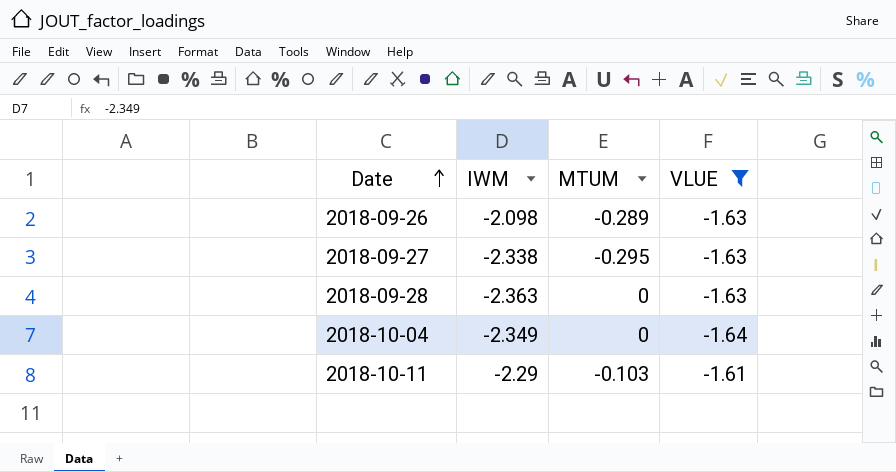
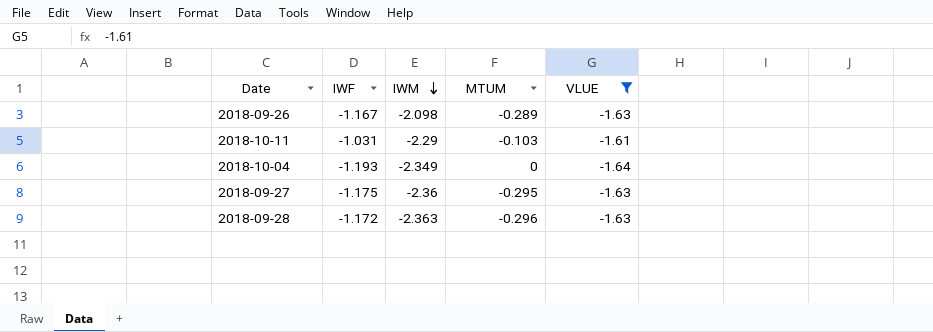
row order: Date ascending -> IWM descending
column IWF | position: none -> 2
2018-09-27 | IWM: -2.338 -> -2.36
2018-09-28 | MTUM: 0 -> -0.296

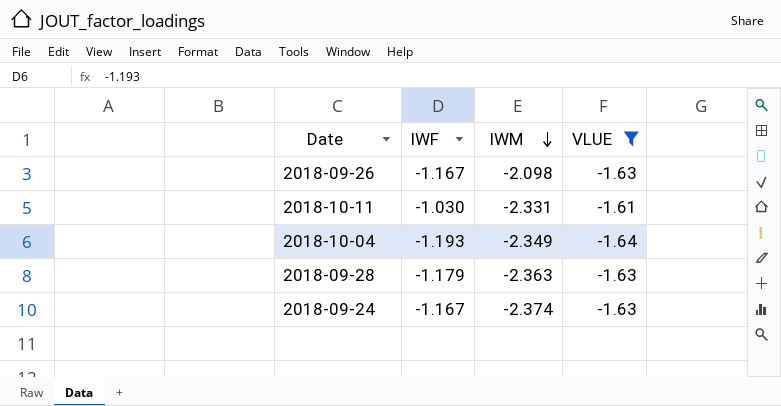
column MTUM | position: 4 -> none
row 2018-09-27: -1.175 | -2.36 | -0.295 | -1.63 -> none
2018-10-11 | IWF: -1.031 -> -1.030
2018-10-11 | IWM: -2.29 -> -2.331
2018-09-28 | IWF: -1.172 -> -1.179
row 2018-09-24: none -> -1.167 | -2.374 | -1.63

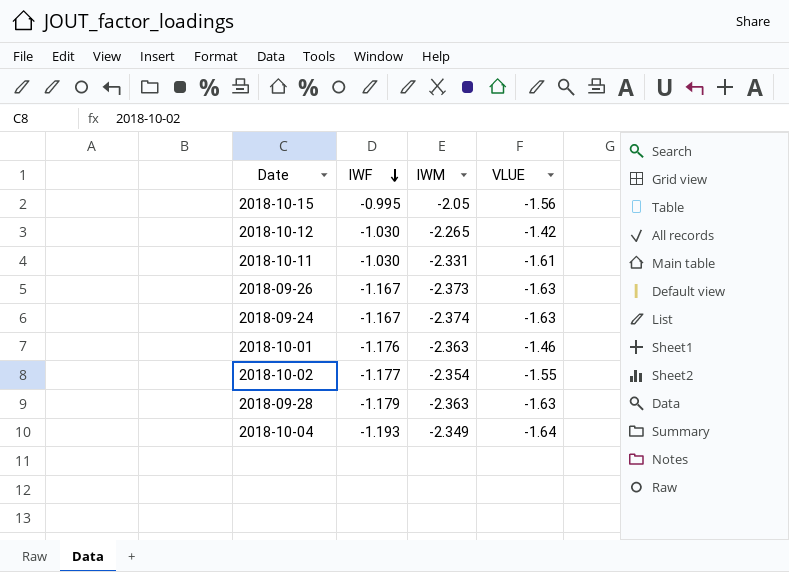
filter: VLUE <= -1.61 -> none
row order: IWM descending -> IWF descending
2018-09-26 | IWM: -2.098 -> -2.373

